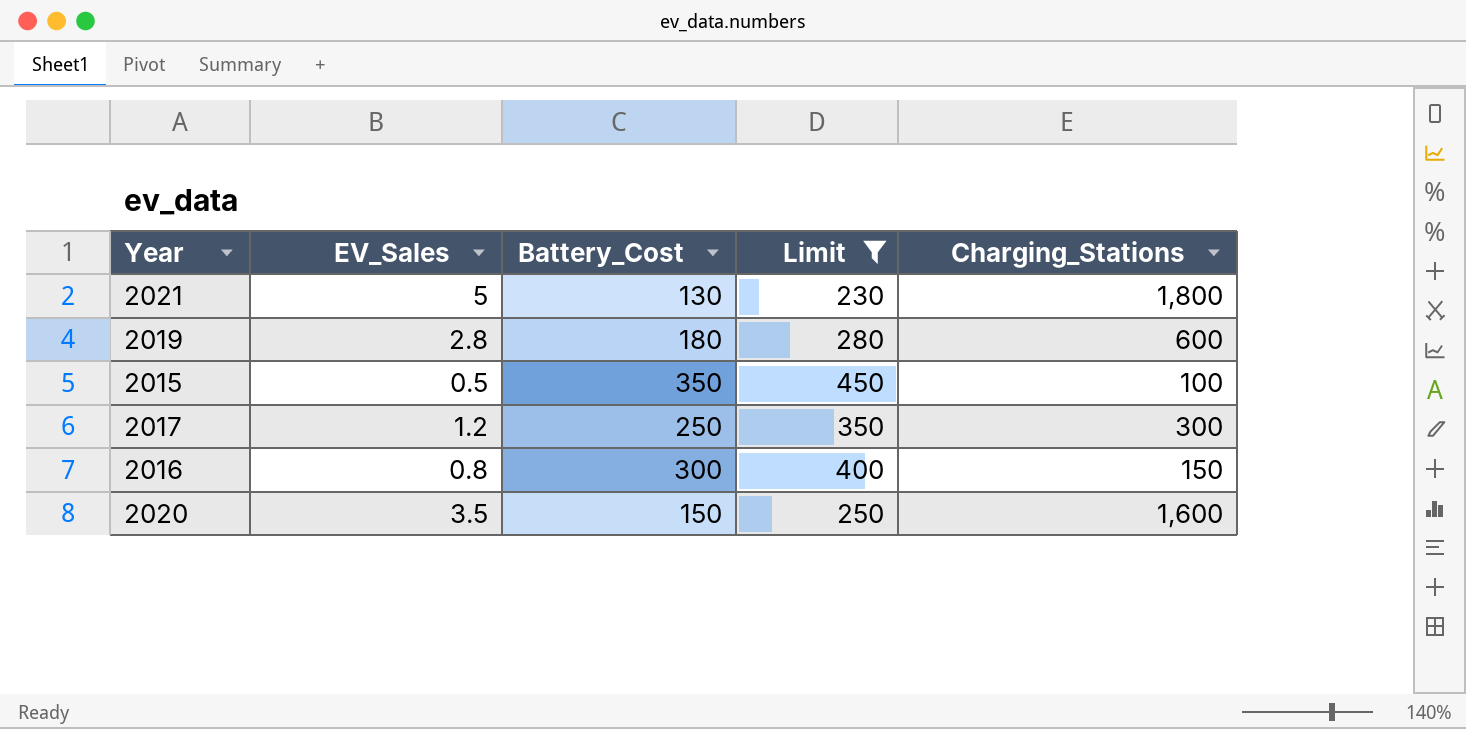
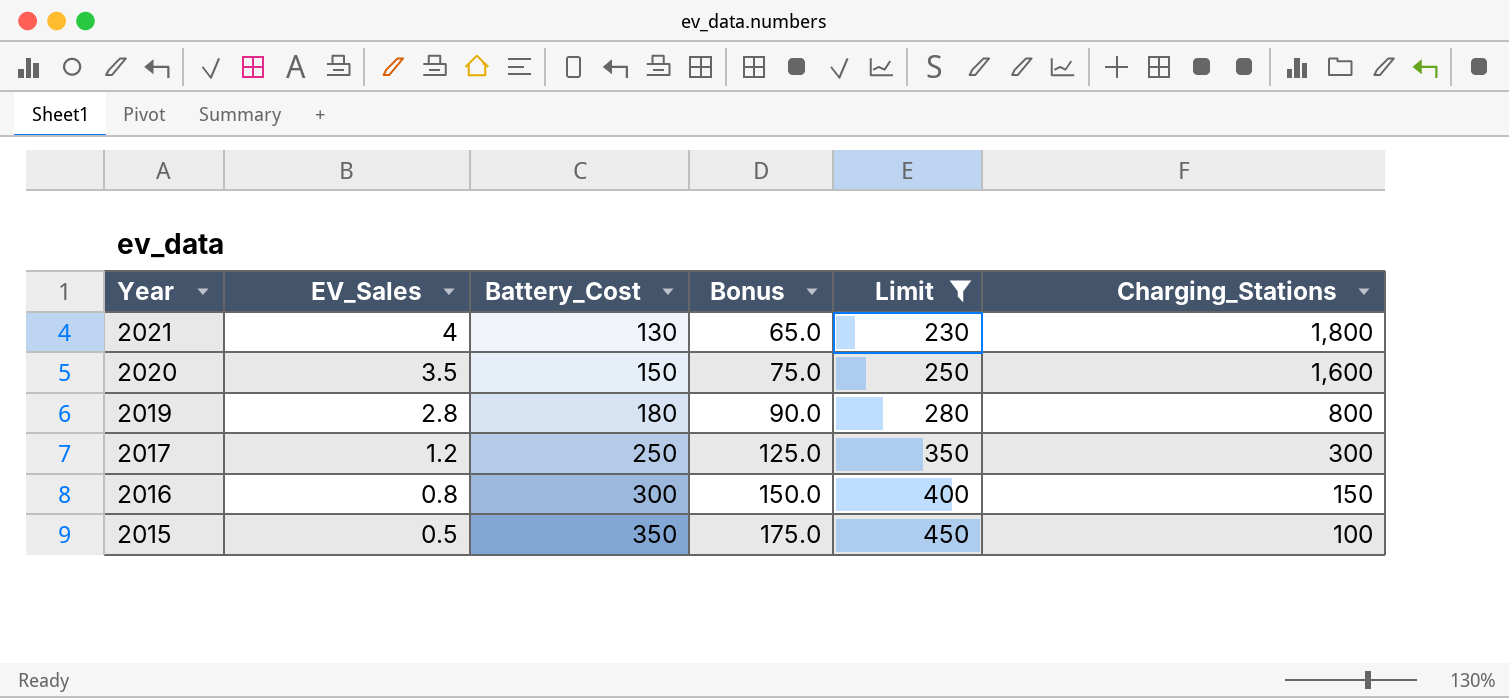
row order: none -> Year descending
column Bonus | formula: none -> [Battery_Cost] * 0.5
2021 | EV_Sales: 5 -> 4
2019 | Charging_Stations: 600 -> 800

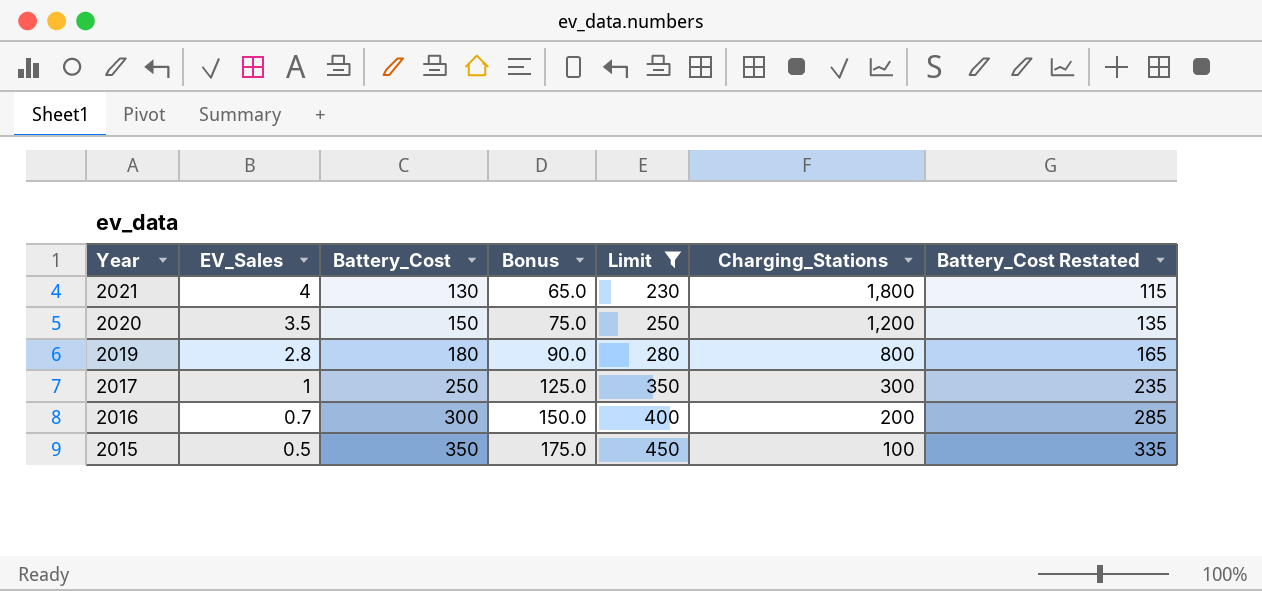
column Battery_Cost Restated | formula: none -> [Battery_Cost] - 15
2020 | Charging_Stations: 1,600 -> 1,200
2017 | EV_Sales: 1.2 -> 1
2016 | EV_Sales: 0.8 -> 0.7
2016 | Charging_Stations: 150 -> 200

